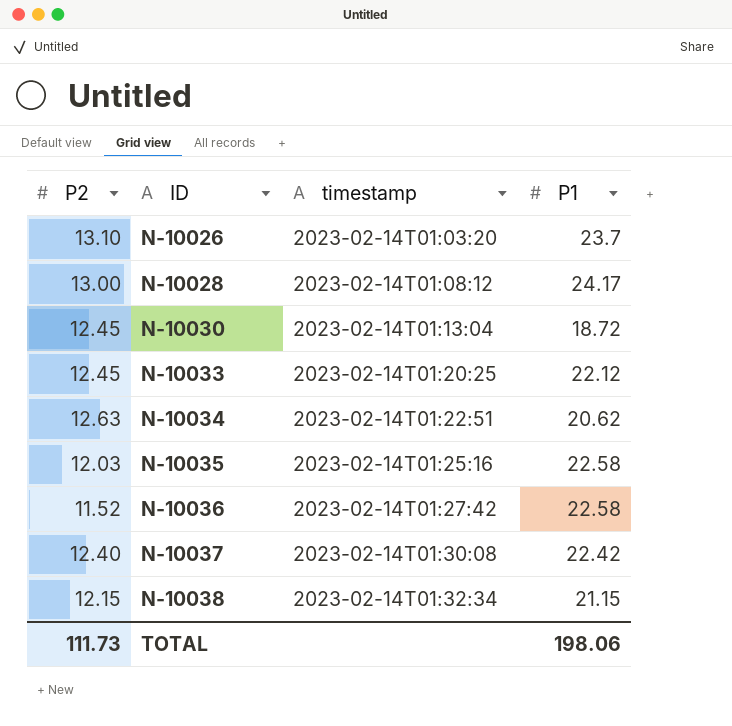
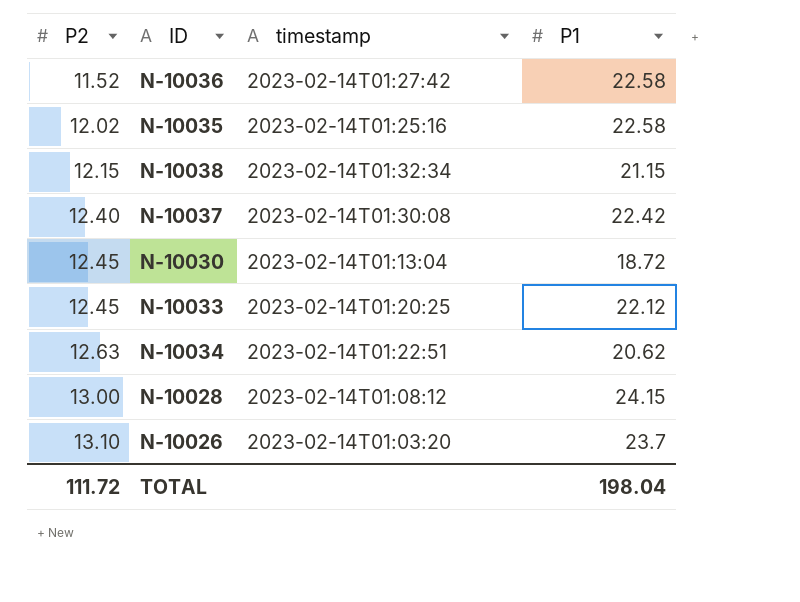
row order: ID ascending -> P2 ascending
N-10035 | P2: 12.03 -> 12.02
N-10028 | P1: 24.17 -> 24.15
TOTAL | P2: 111.73 -> 111.72
TOTAL | P1: 198.06 -> 198.04

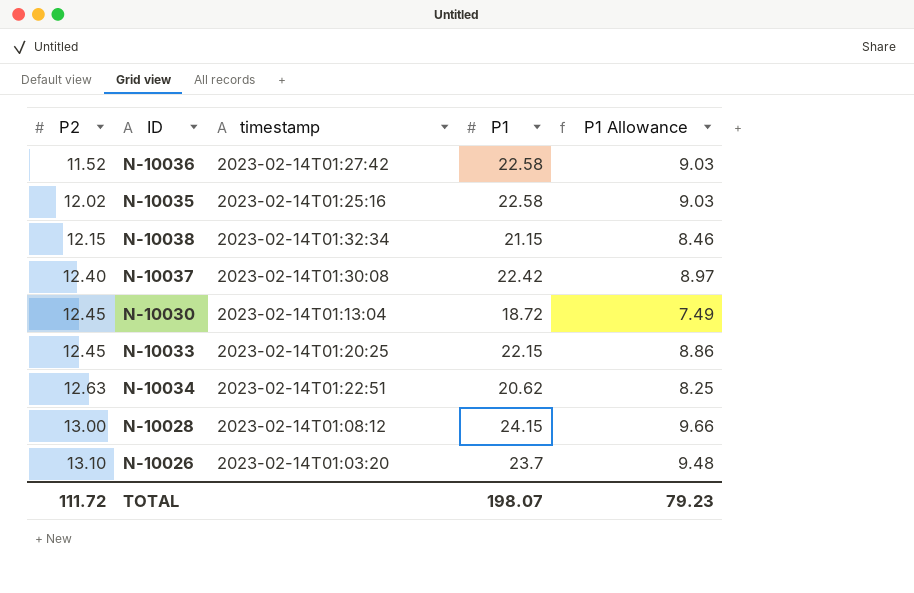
column P1 Allowance | formula: none -> [P1] * 0.4
N-10033 | P1: 22.12 -> 22.15
TOTAL | P1: 198.04 -> 198.07

